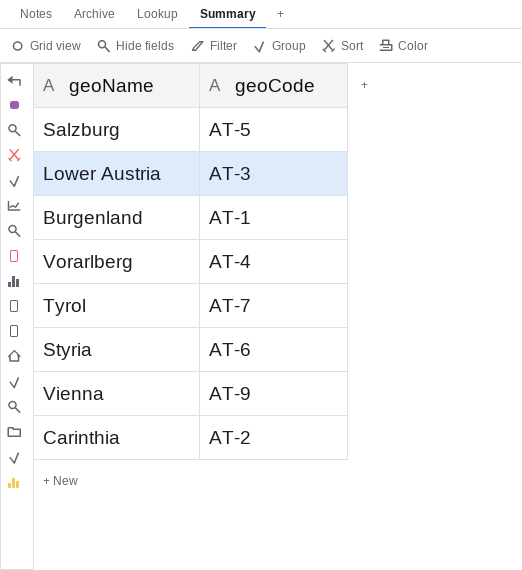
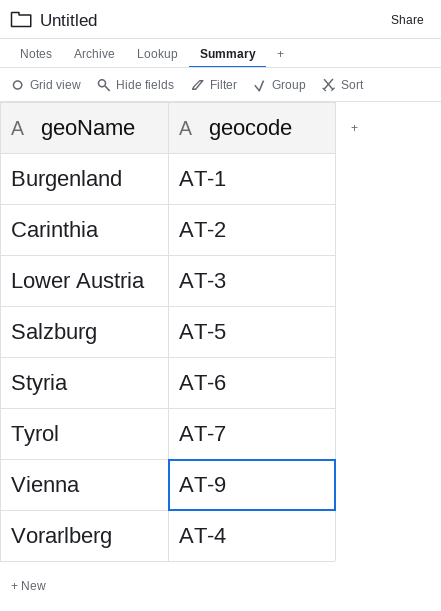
row order: none -> geoName ascending
column name: geoCode -> geocode

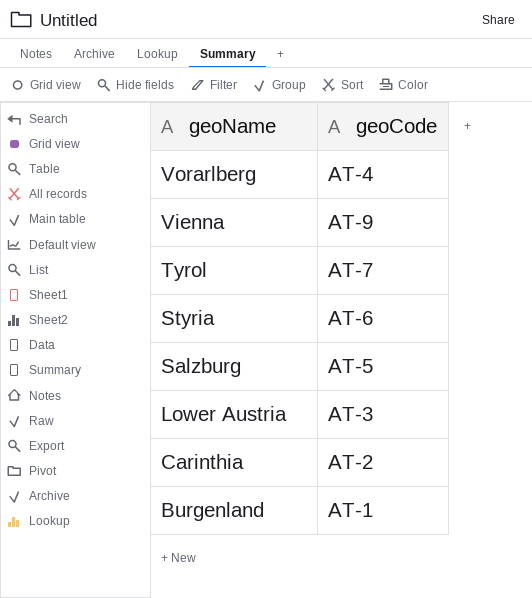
row order: geoName ascending -> geoName descending
column name: geocode -> geoCode

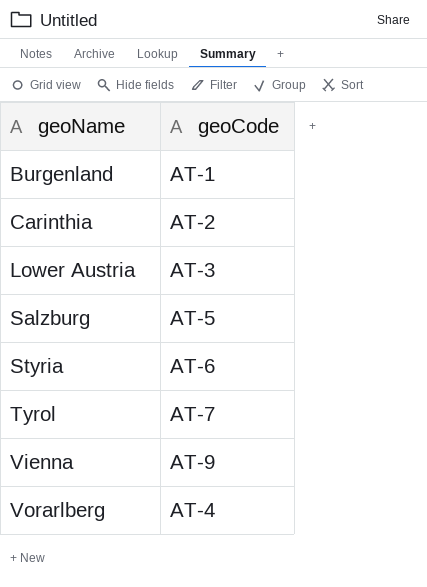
row order: geoName descending -> geoName ascending

